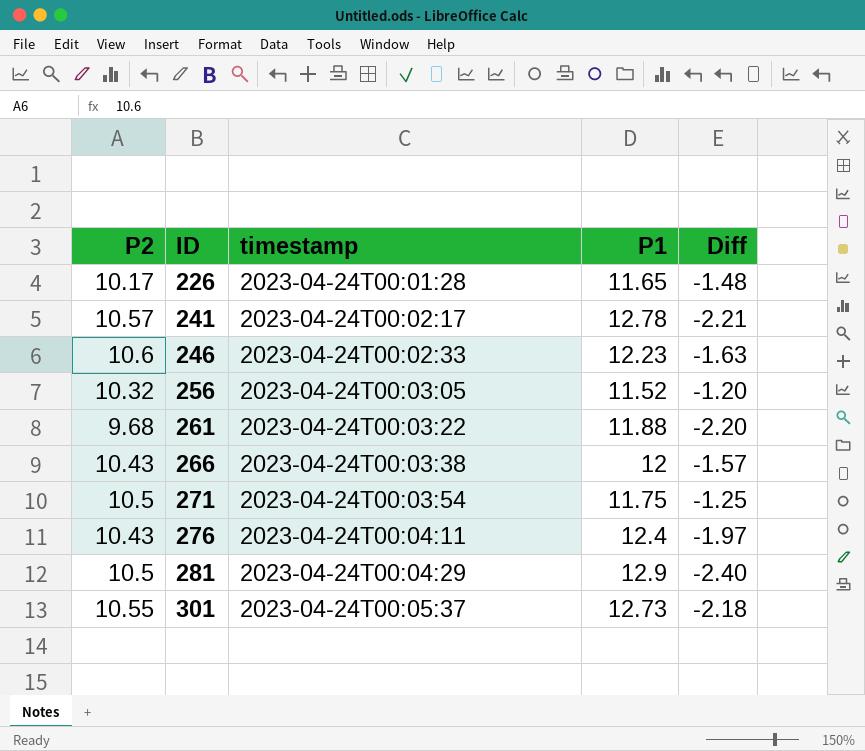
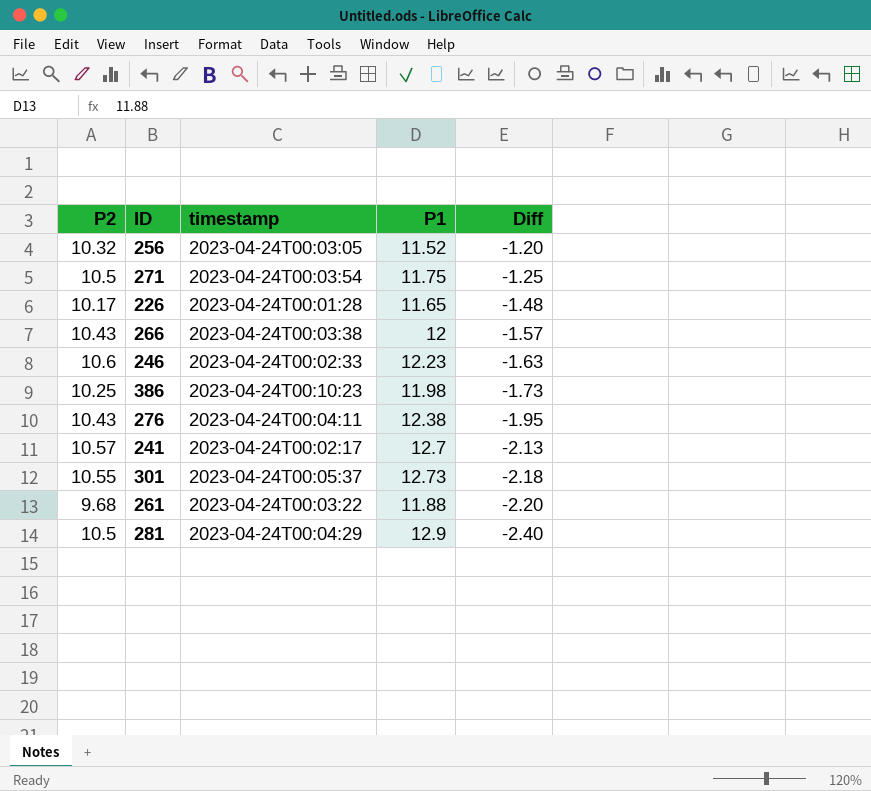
row order: ID ascending -> Diff descending
row 386: none -> 10.25 | 2023-04-24T00:10:23 | 11.98 | -1.73
276 | P1: 12.4 -> 12.38
276 | Diff: -1.97 -> -1.95
241 | P1: 12.78 -> 12.7
241 | Diff: -2.21 -> -2.13

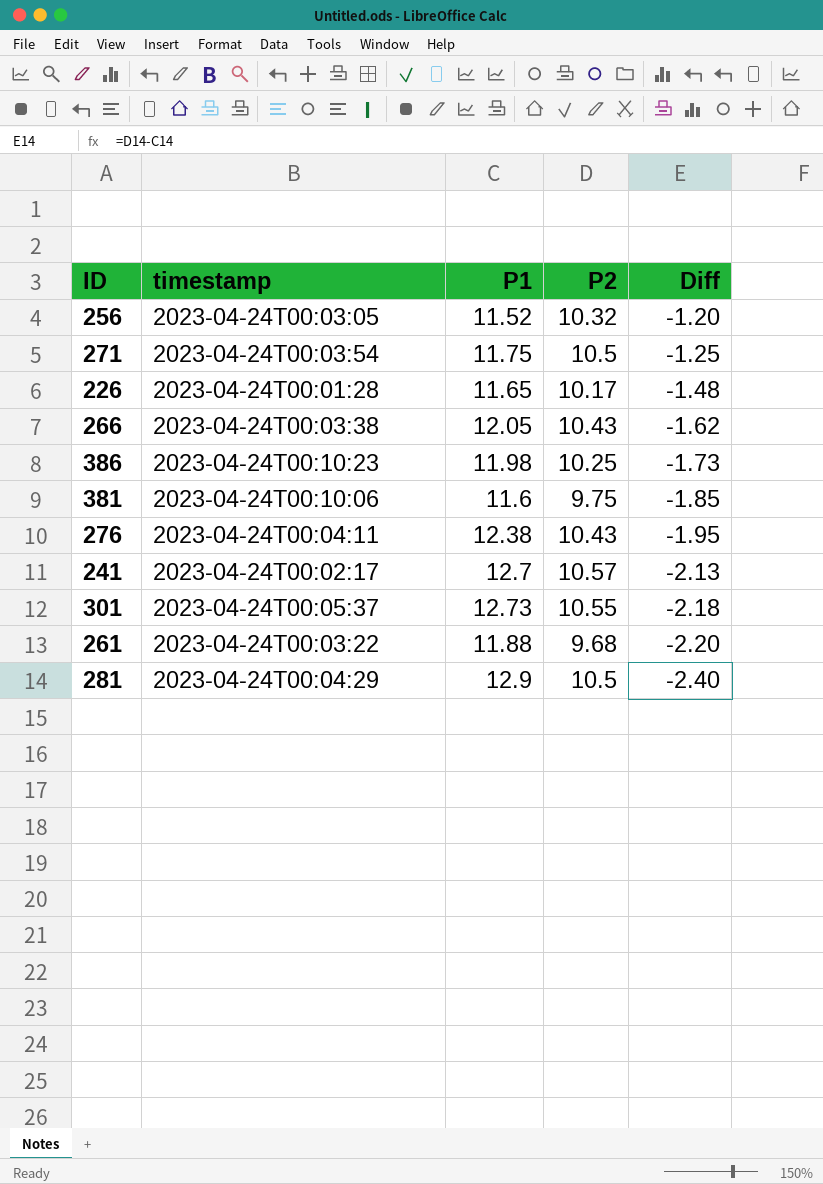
column P2 | position: 1 -> 4
row 246: 10.6 | 2023-04-24T00:02:33 | 12.23 | -1.63 -> none
266 | P1: 12 -> 12.05
266 | Diff: -1.57 -> -1.62
row 381: none -> 2023-04-24T00:10:06 | 11.6 | 9.75 | -1.85

